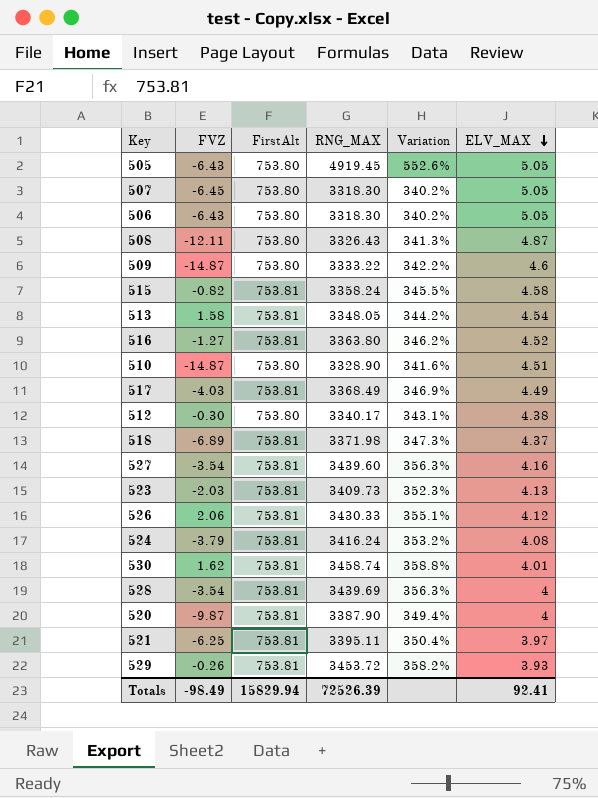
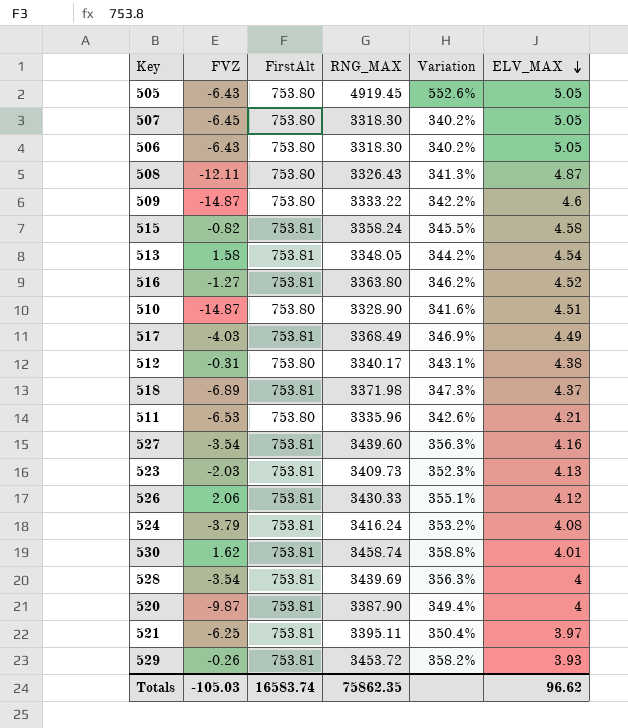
512 | FVZ: -0.30 -> -0.31
row 511: none -> -6.53 | 753.80 | 3335.96 | 342.6% | 4.21
Totals | FVZ: -98.49 -> -105.03
Totals | FirstAlt: 15829.94 -> 16583.74
Totals | RNG_MAX: 72526.39 -> 75862.35
Totals | ELV_MAX: 92.41 -> 96.62

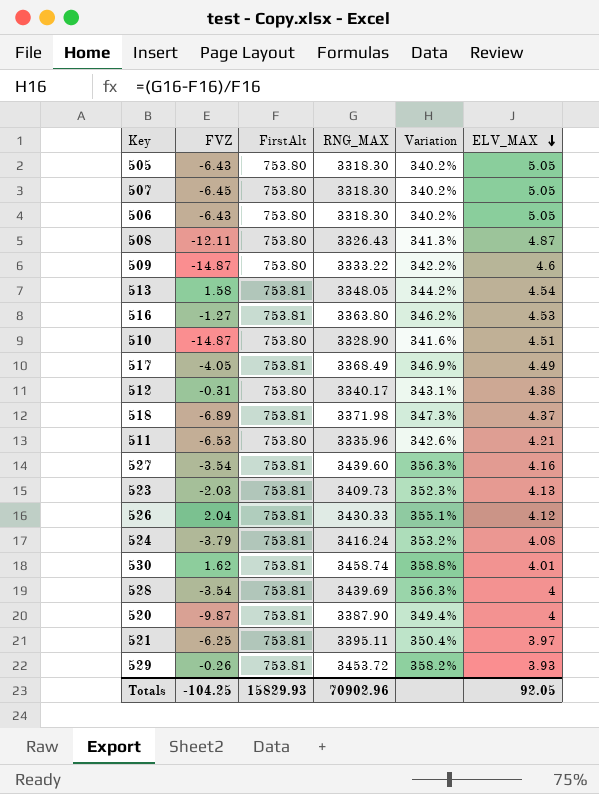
row 515: -0.82 | 753.81 | 3358.24 | 345.5% | 4.58 -> none
505 | RNG_MAX: 4919.45 -> 3318.30
505 | Variation: 552.6% -> 340.2%
516 | ELV_MAX: 4.52 -> 4.53
517 | FVZ: -4.03 -> -4.05
526 | FVZ: 2.06 -> 2.04
Totals | FVZ: -105.03 -> -104.25
Totals | FirstAlt: 16583.74 -> 15829.93
Totals | RNG_MAX: 75862.35 -> 70902.96
Totals | ELV_MAX: 96.62 -> 92.05

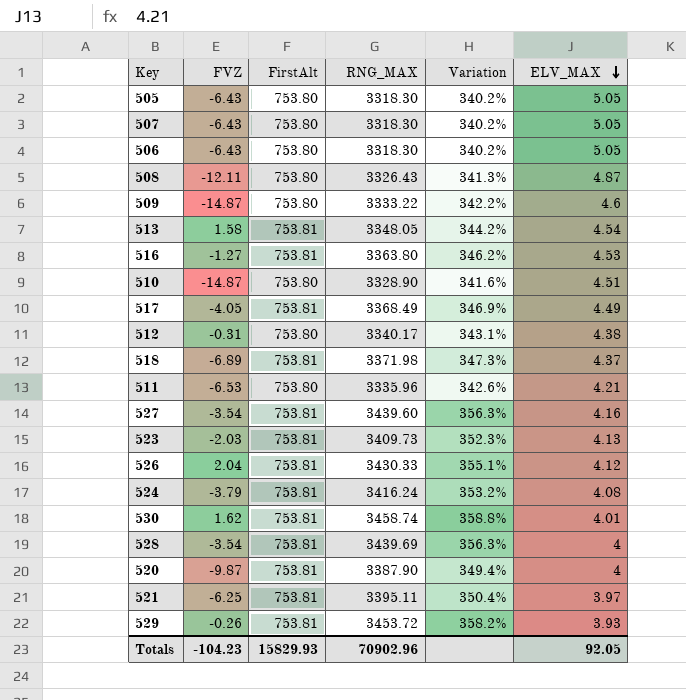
507 | FVZ: -6.45 -> -6.43
Totals | FVZ: -104.25 -> -104.23

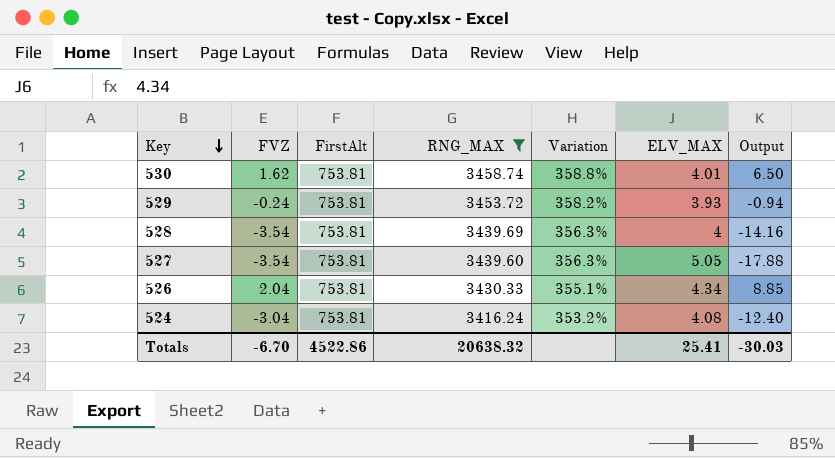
filter: none -> RNG_MAX >= 3416.24
row order: ELV_MAX descending -> Key descending
column Output | formula: none -> [FVZ] * [ELV_MAX]
529 | FVZ: -0.26 -> -0.24
527 | ELV_MAX: 4.16 -> 5.05
526 | ELV_MAX: 4.12 -> 4.34
524 | FVZ: -3.79 -> -3.04
Totals | FVZ: -104.23 -> -6.70
Totals | FirstAlt: 15829.93 -> 4522.86
Totals | RNG_MAX: 70902.96 -> 20638.32
Totals | ELV_MAX: 92.05 -> 25.41

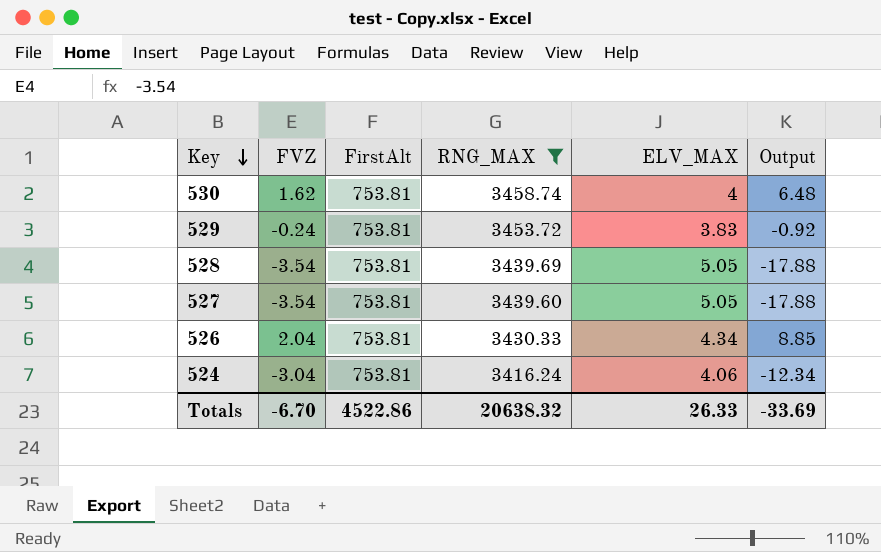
column Variation | formula: ([RNG_MAX] - [FirstAlt]) / [FirstAlt] -> none
530 | ELV_MAX: 4.01 -> 4
530 | Output: 6.50 -> 6.48
529 | ELV_MAX: 3.93 -> 3.83
529 | Output: -0.94 -> -0.92
528 | ELV_MAX: 4 -> 5.05
528 | Output: -14.16 -> -17.88
524 | ELV_MAX: 4.08 -> 4.06
524 | Output: -12.40 -> -12.34
Totals | ELV_MAX: 25.41 -> 26.33
Totals | Output: -30.03 -> -33.69

